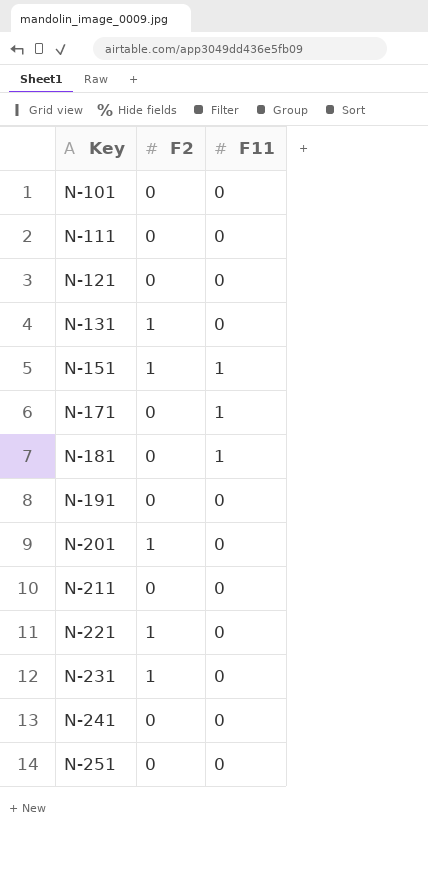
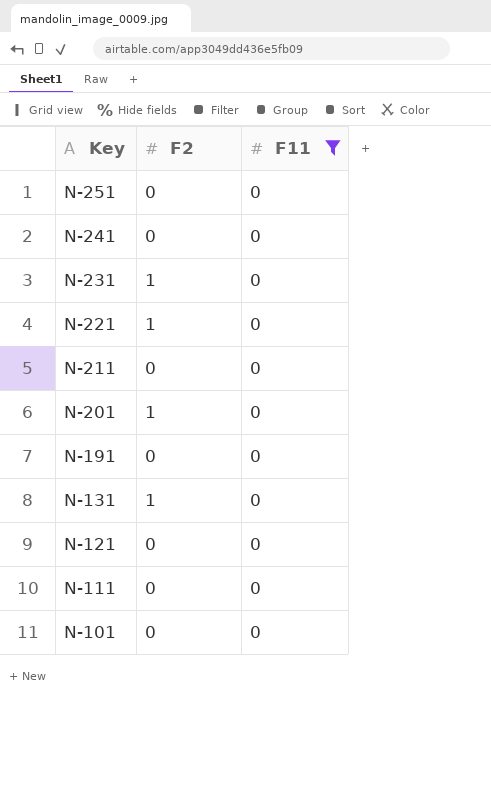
filter: none -> F11 = 0
row order: Key ascending -> Key descending

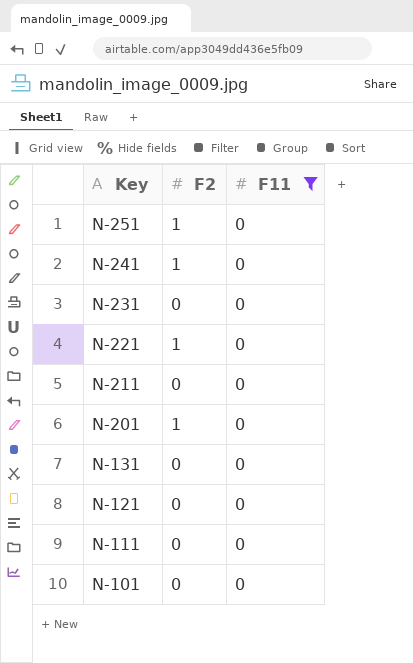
row N-191: 0 | 0 -> none
N-251 | F2: 0 -> 1
N-241 | F2: 0 -> 1
N-231 | F2: 1 -> 0
N-131 | F2: 1 -> 0

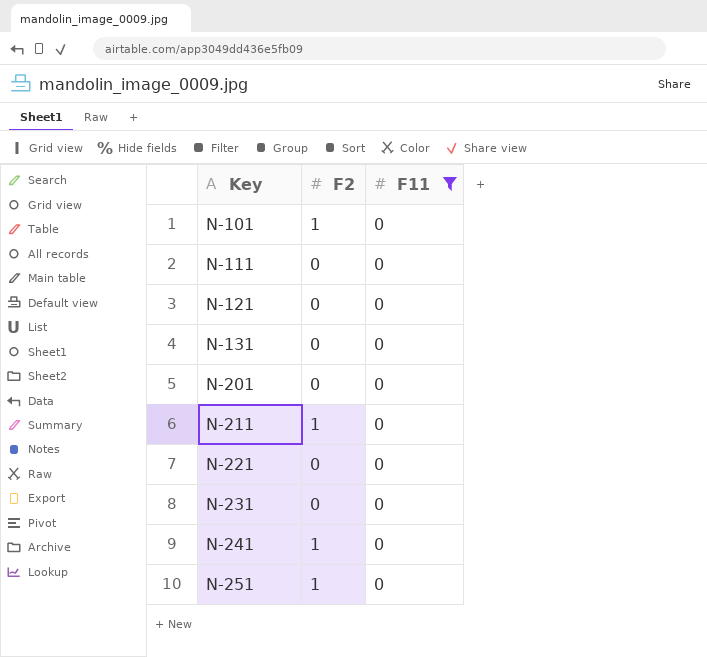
row order: Key descending -> Key ascending
N-101 | F2: 0 -> 1
N-201 | F2: 1 -> 0
N-211 | F2: 0 -> 1
N-221 | F2: 1 -> 0

